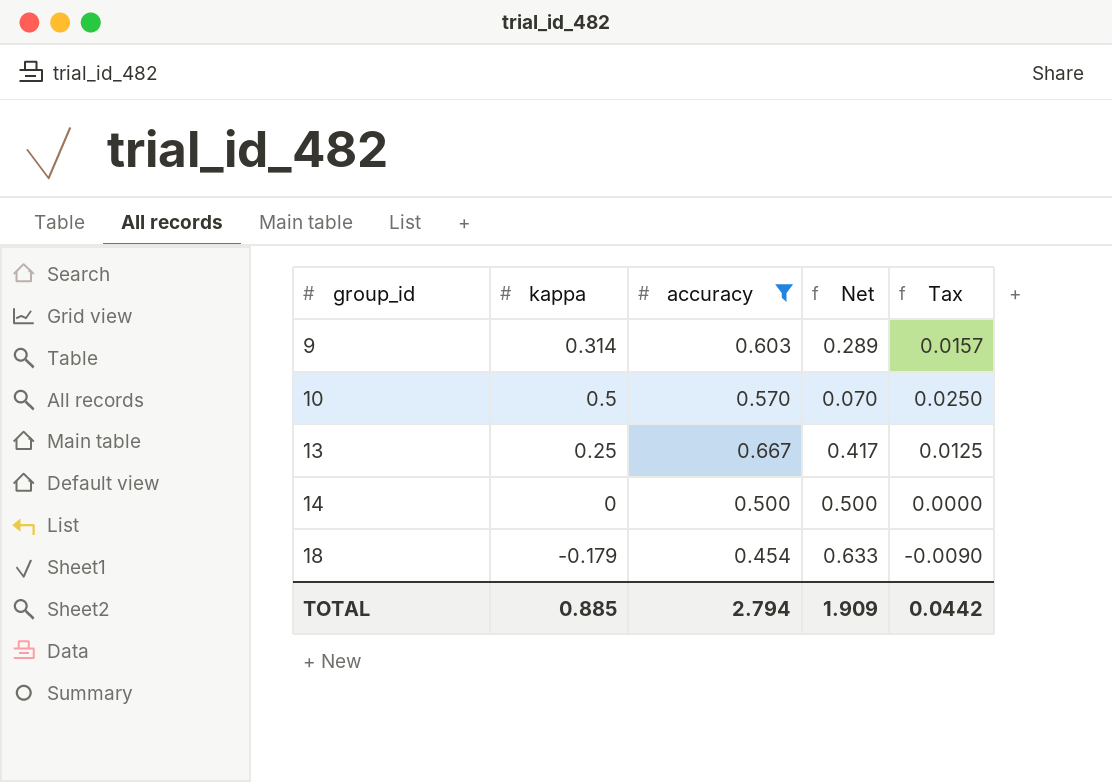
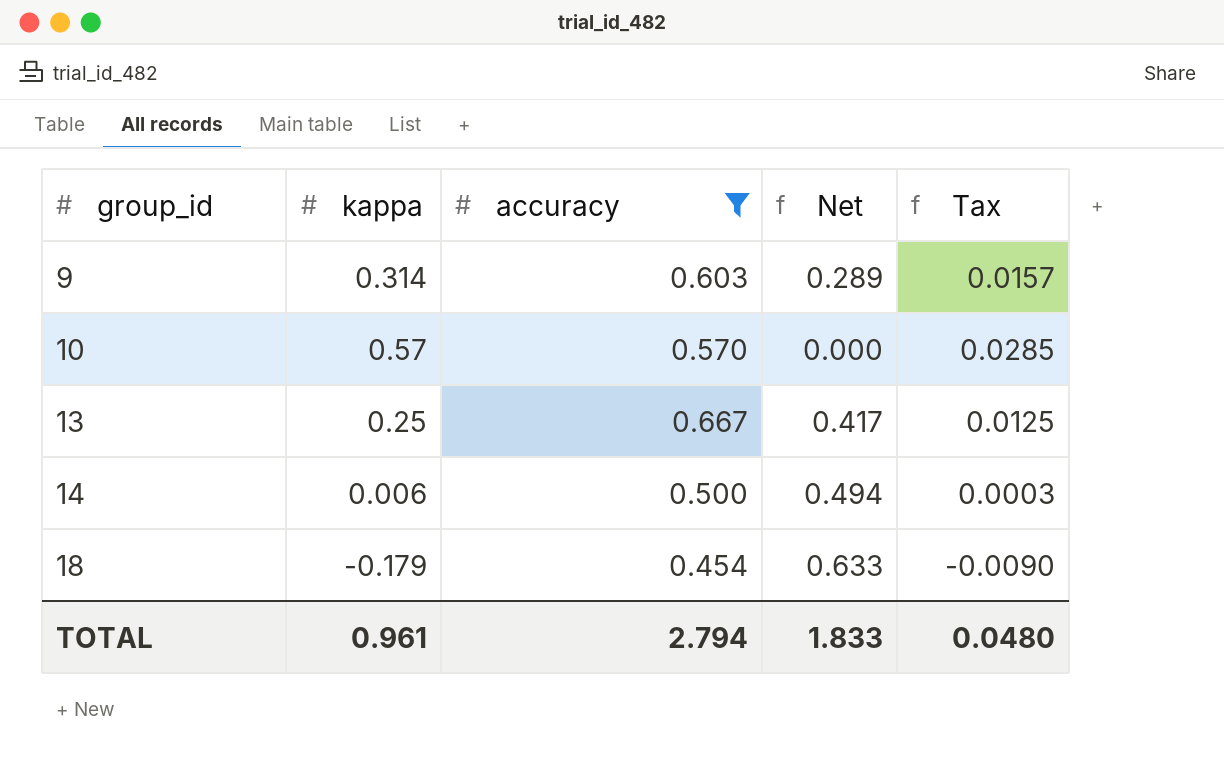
10 | kappa: 0.5 -> 0.57
10 | Net: 0.070 -> 0.000
10 | Tax: 0.0250 -> 0.0285
14 | kappa: 0 -> 0.006
14 | Net: 0.500 -> 0.494
14 | Tax: 0.0000 -> 0.0003
TOTAL | kappa: 0.885 -> 0.961
TOTAL | Net: 1.909 -> 1.833
TOTAL | Tax: 0.0442 -> 0.0480

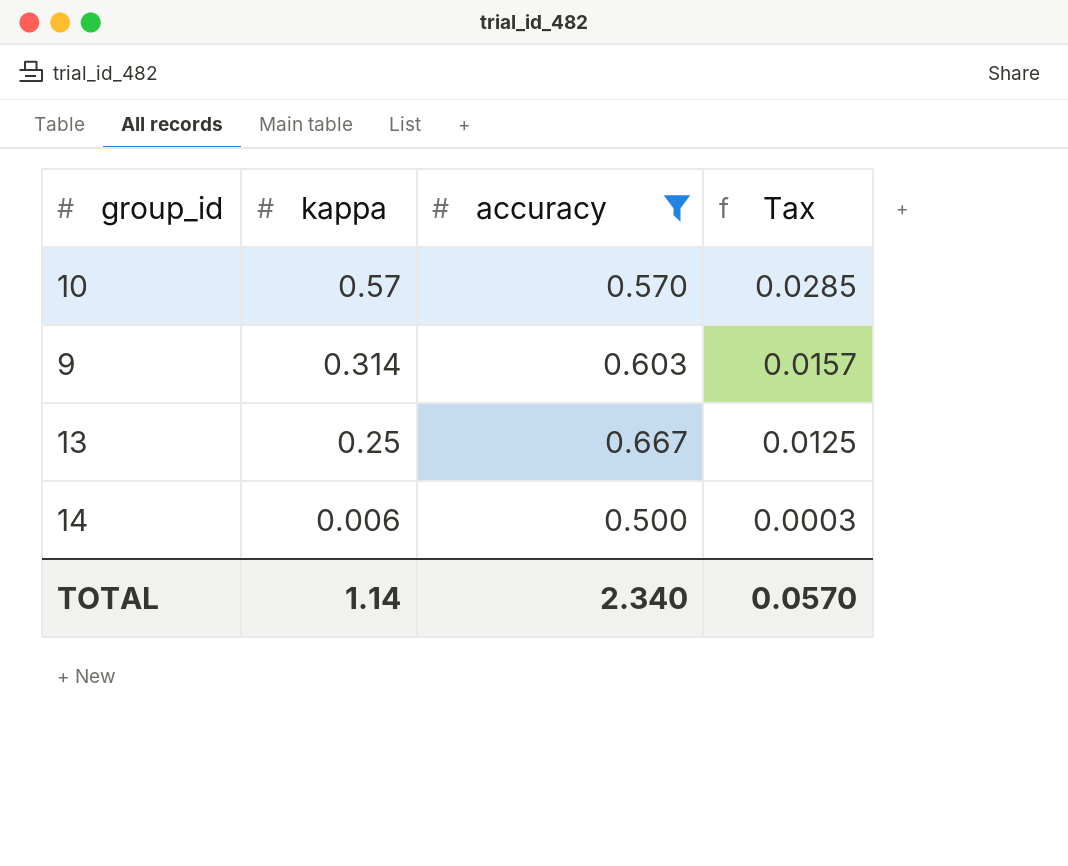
row order: group_id ascending -> kappa descending
column Net | formula: [accuracy] - [kappa] -> none
row 18: -0.179 | 0.454 | 0.633 | -0.0090 -> none
TOTAL | kappa: 0.961 -> 1.14
TOTAL | accuracy: 2.794 -> 2.340
TOTAL | Tax: 0.0480 -> 0.0570

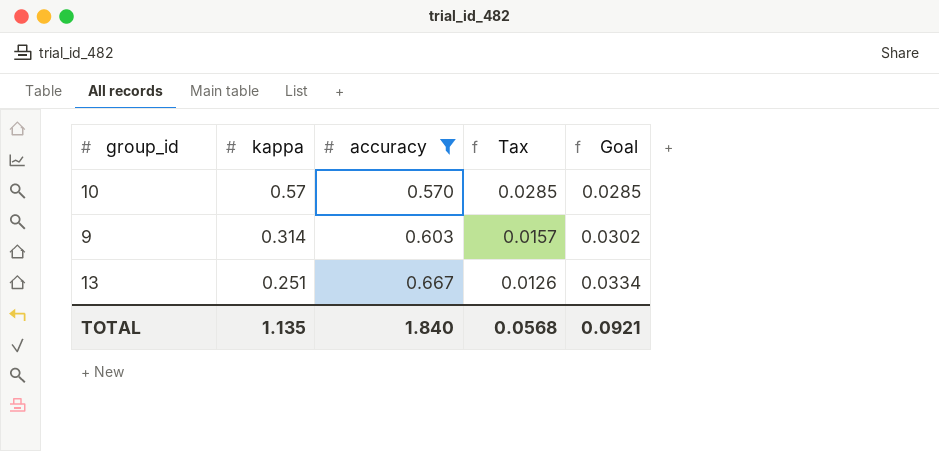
column Goal | formula: none -> [accuracy] * 0.05
row 14: 0.006 | 0.500 | 0.0003 -> none
13 | kappa: 0.25 -> 0.251
13 | Tax: 0.0125 -> 0.0126
TOTAL | kappa: 1.14 -> 1.135
TOTAL | accuracy: 2.340 -> 1.840
TOTAL | Tax: 0.0570 -> 0.0568

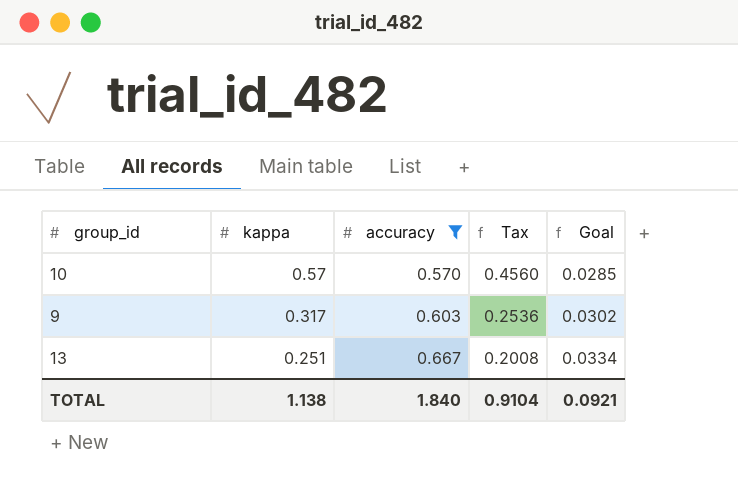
column Tax | formula: [kappa] * 0.05 -> [kappa] * 0.8
9 | kappa: 0.314 -> 0.317
TOTAL | kappa: 1.135 -> 1.138
TOTAL | Tax: 0.0568 -> 0.9104

